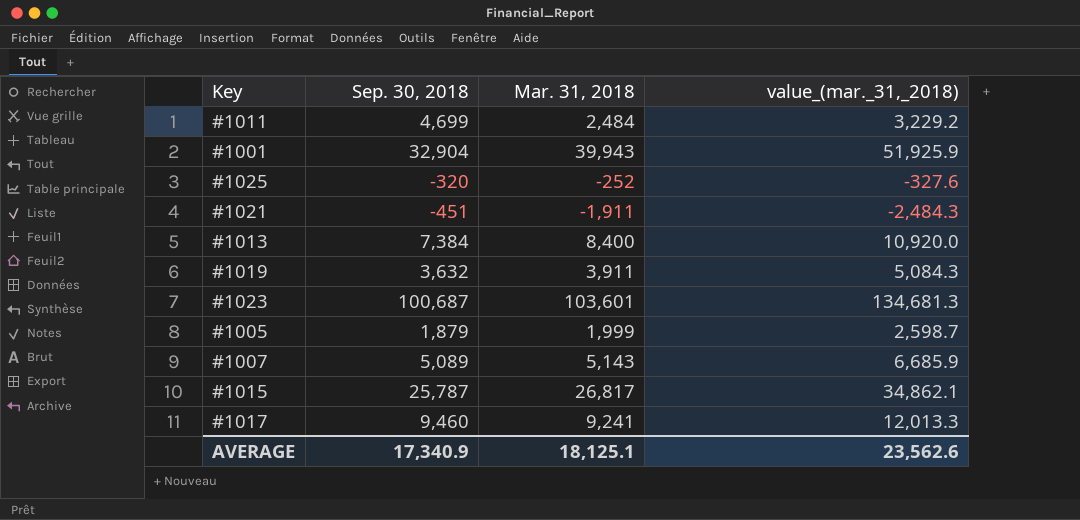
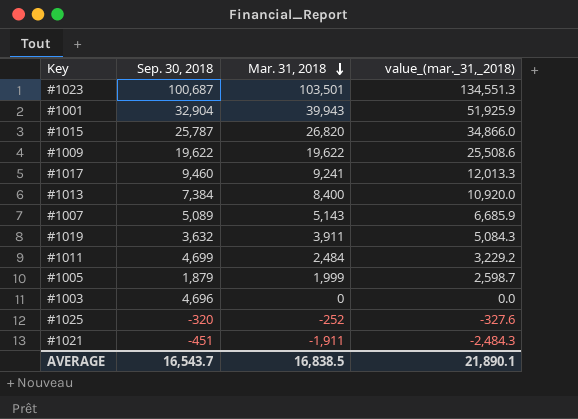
row order: none -> Mar. 31, 2018 descending
#1023 | Mar. 31, 2018: 103,601 -> 103,501
#1023 | value_(mar._31,_2018): 134,681.3 -> 134,551.3
#1015 | Mar. 31, 2018: 26,817 -> 26,820
#1015 | value_(mar._31,_2018): 34,862.1 -> 34,866.0
row #1009: none -> 19,622 | 19,622 | 25,508.6
row #1003: none -> 4,696 | 0 | 0.0
AVERAGE | Sep. 30, 2018: 17,340.9 -> 16,543.7
AVERAGE | Mar. 31, 2018: 18,125.1 -> 16,838.5
AVERAGE | value_(mar._31,_2018): 23,562.6 -> 21,890.1

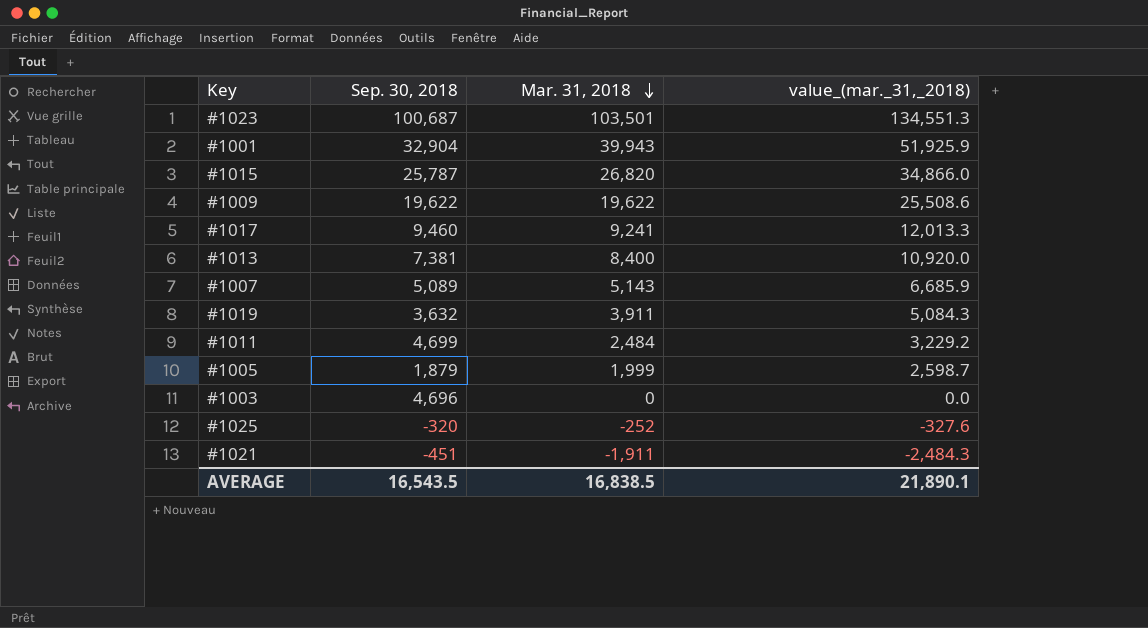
#1013 | Sep. 30, 2018: 7,384 -> 7,381
AVERAGE | Sep. 30, 2018: 16,543.7 -> 16,543.5

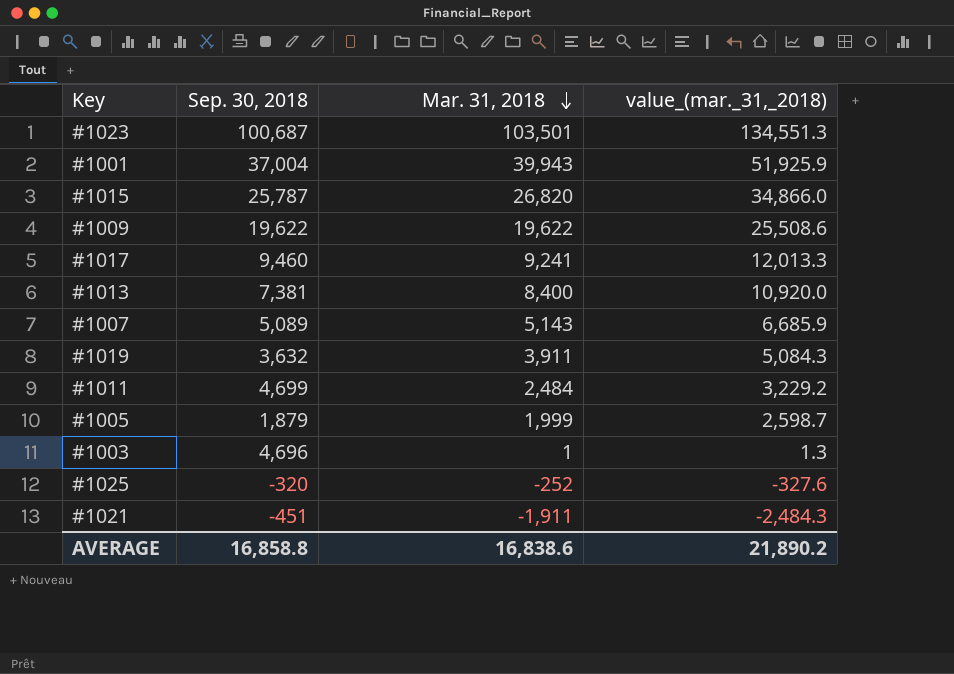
#1001 | Sep. 30, 2018: 32,904 -> 37,004
#1003 | Mar. 31, 2018: 0 -> 1
#1003 | value_(mar._31,_2018): 0.0 -> 1.3
AVERAGE | Sep. 30, 2018: 16,543.5 -> 16,858.8
AVERAGE | Mar. 31, 2018: 16,838.5 -> 16,838.6
AVERAGE | value_(mar._31,_2018): 21,890.1 -> 21,890.2

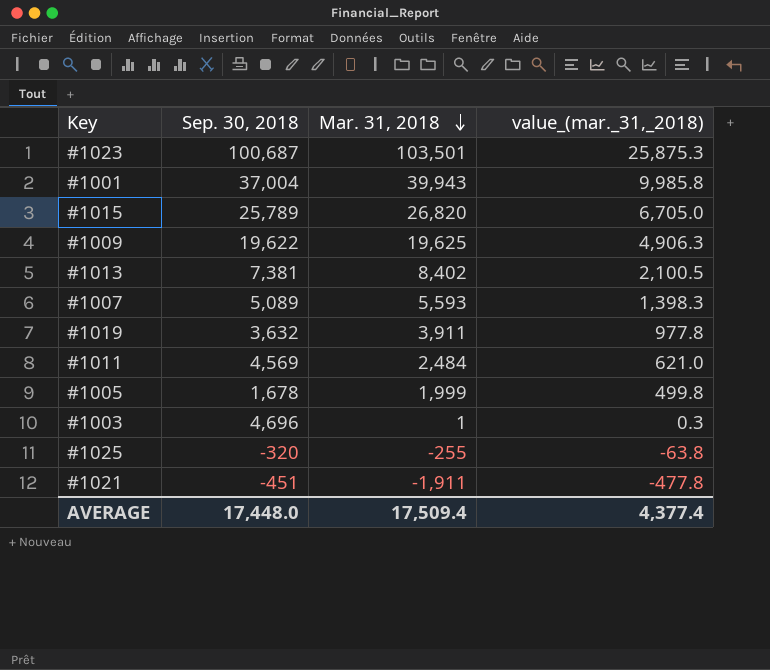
column value_(mar._31,_2018) | formula: [Mar. 31, 2018] * 1.3 -> [Mar. 31, 2018] * 0.25
row #1017: 9,460 | 9,241 | 12,013.3 -> none
#1015 | Sep. 30, 2018: 25,787 -> 25,789
#1009 | Mar. 31, 2018: 19,622 -> 19,625
#1013 | Mar. 31, 2018: 8,400 -> 8,402
#1007 | Mar. 31, 2018: 5,143 -> 5,593
#1011 | Sep. 30, 2018: 4,699 -> 4,569
#1005 | Sep. 30, 2018: 1,879 -> 1,678
#1025 | Mar. 31, 2018: -252 -> -255
AVERAGE | Sep. 30, 2018: 16,858.8 -> 17,448.0
AVERAGE | Mar. 31, 2018: 16,838.6 -> 17,509.4
AVERAGE | value_(mar._31,_2018): 21,890.2 -> 4,377.4

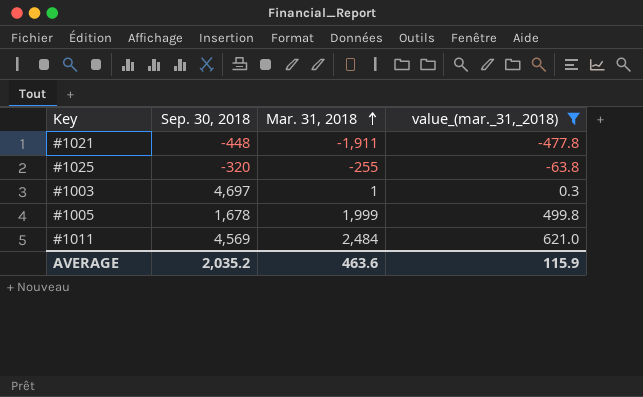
filter: none -> value_(mar._31,_2018) <= 621.0
row order: Mar. 31, 2018 descending -> Mar. 31, 2018 ascending
#1021 | Sep. 30, 2018: -451 -> -448
#1003 | Sep. 30, 2018: 4,696 -> 4,697
AVERAGE | Sep. 30, 2018: 17,448.0 -> 2,035.2
AVERAGE | Mar. 31, 2018: 17,509.4 -> 463.6
AVERAGE | value_(mar._31,_2018): 4,377.4 -> 115.9

